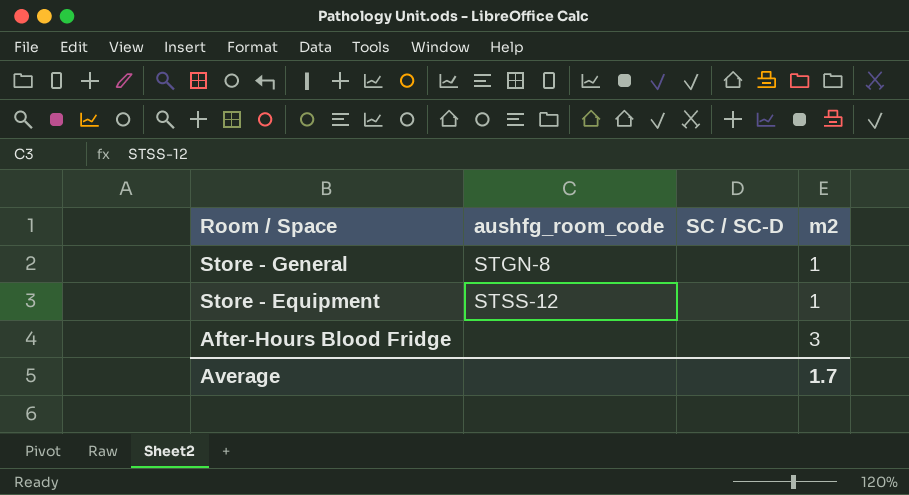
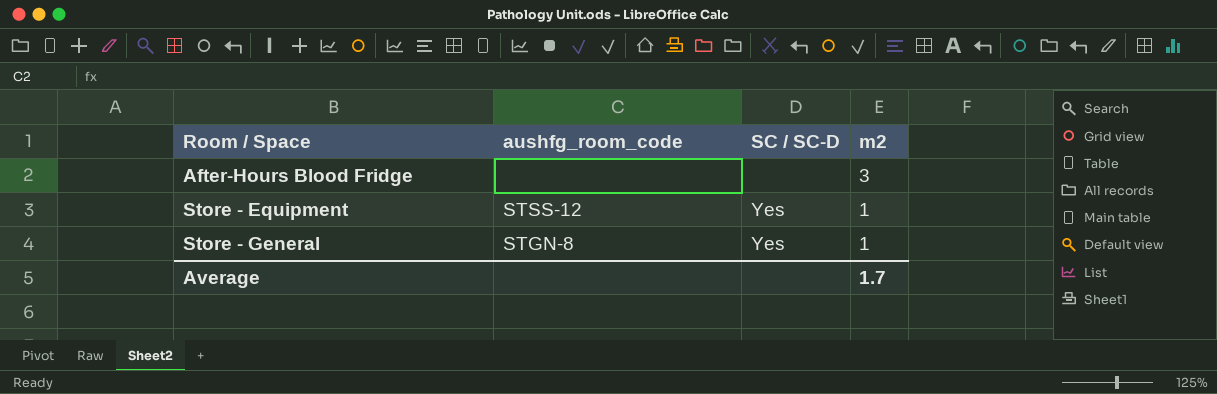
row order: Room / Space descending -> Room / Space ascending
Store - Equipment | SC / SC-D: none -> Yes
Store - General | SC / SC-D: none -> Yes

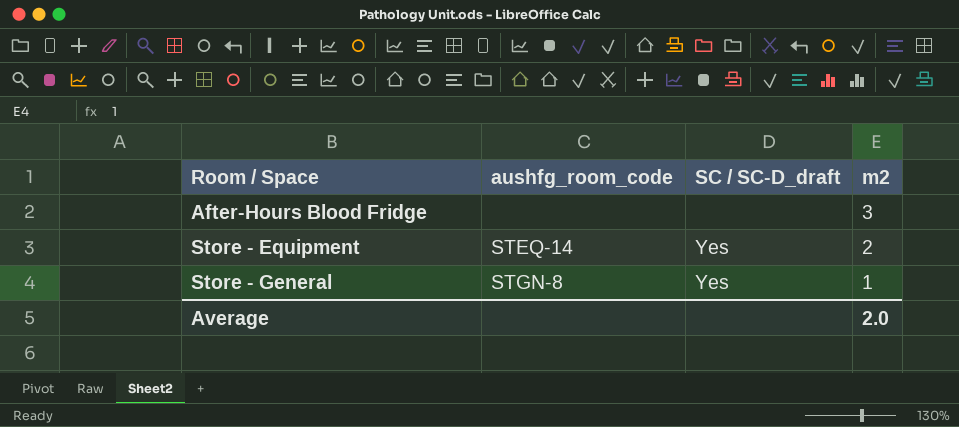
column name: SC / SC-D -> SC / SC-D_draft
Store - Equipment | aushfg_room_code: STSS-12 -> STEQ-14
Store - Equipment | m2: 1 -> 2
Average | m2: 1.7 -> 2.0

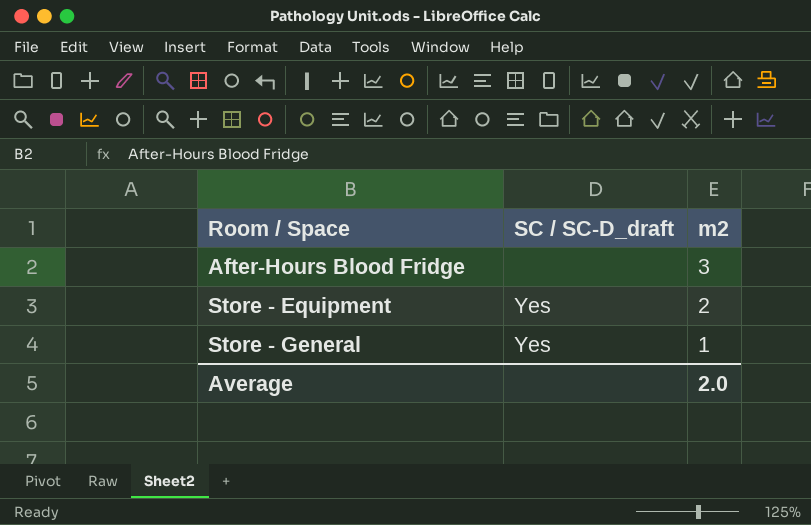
column aushfg_room_code | position: 2 -> none

